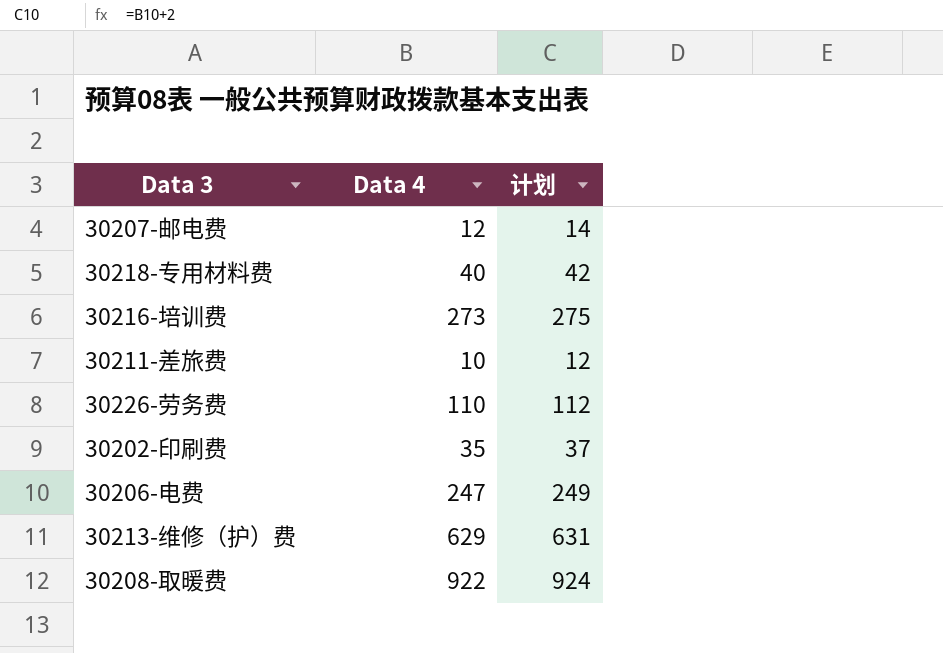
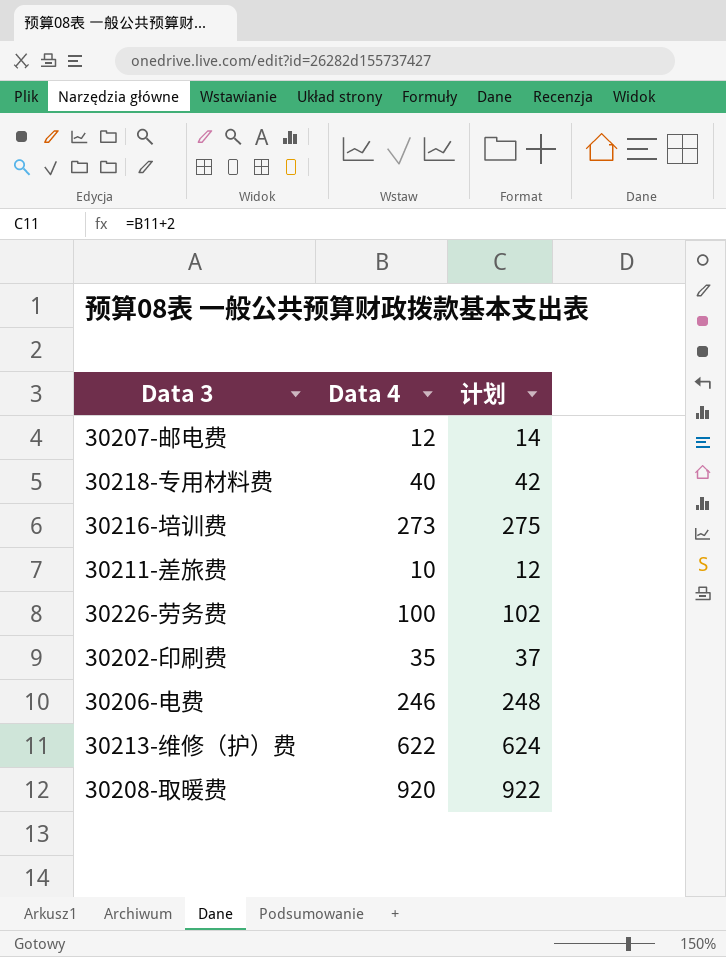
30226-劳务费 | Data 4: 110 -> 100
30226-劳务费 | 计划: 112 -> 102
30206-电费 | Data 4: 247 -> 246
30206-电费 | 计划: 249 -> 248
30213-维修（护）费 | Data 4: 629 -> 622
30213-维修（护）费 | 计划: 631 -> 624
30208-取暖费 | Data 4: 922 -> 920
30208-取暖费 | 计划: 924 -> 922

